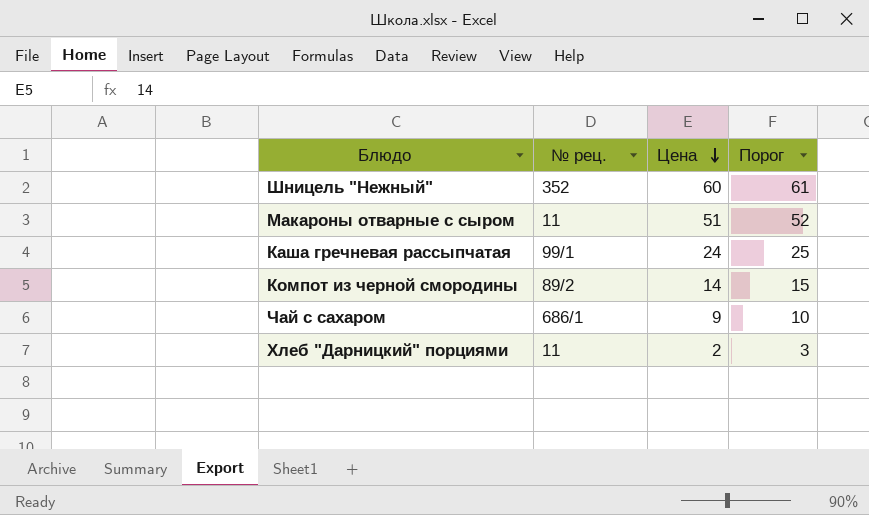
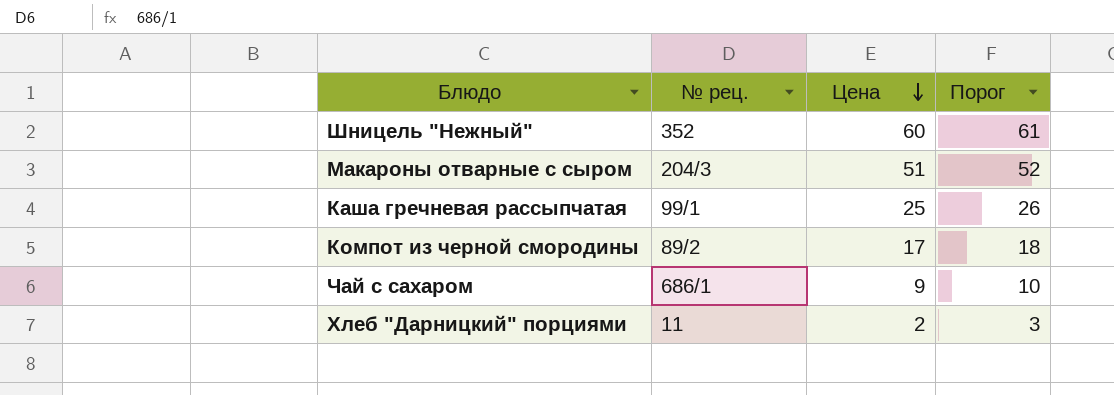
Макароны отварные с сыром | № рец.: 11 -> 204/3
Каша гречневая рассыпчатая | Цена: 24 -> 25
Каша гречневая рассыпчатая | Порог: 25 -> 26
Компот из черной смородины | Цена: 14 -> 17
Компот из черной смородины | Порог: 15 -> 18

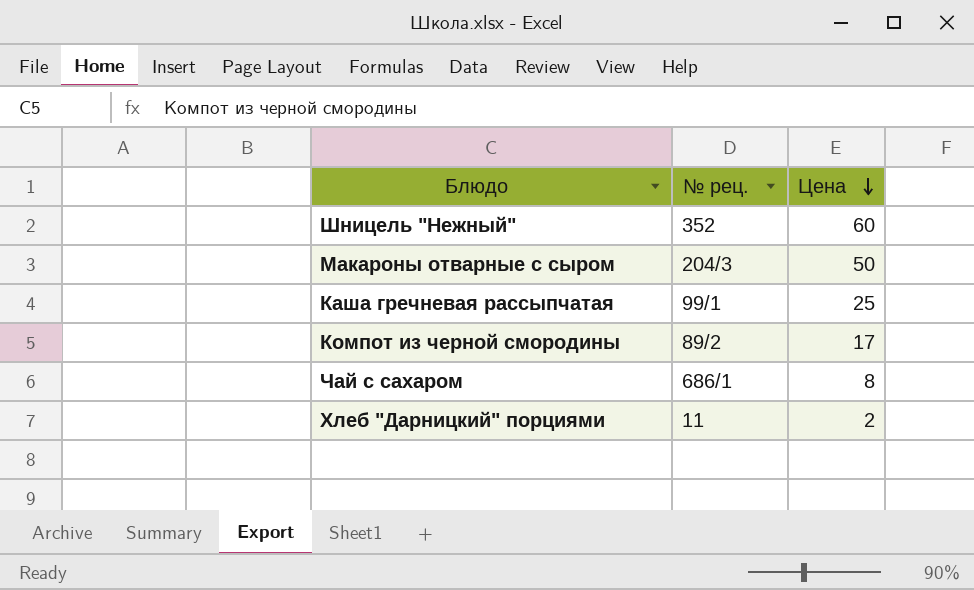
column Порог | formula: [Цена] + 1 -> none
Макароны отварные с сыром | Цена: 51 -> 50
Чай с сахаром | Цена: 9 -> 8

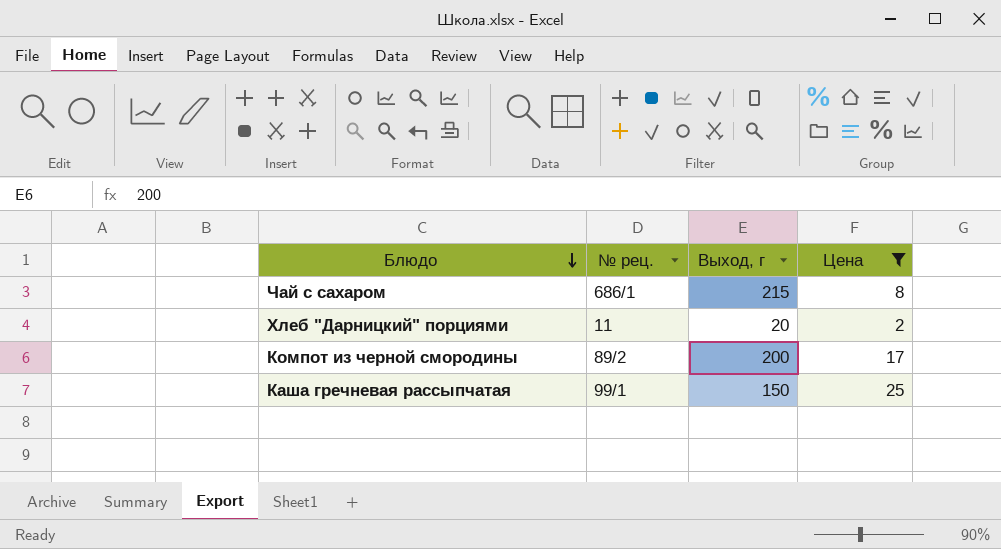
filter: none -> Цена <= 25
row order: Цена descending -> Блюдо descending
column Выход, г | position: none -> 3

